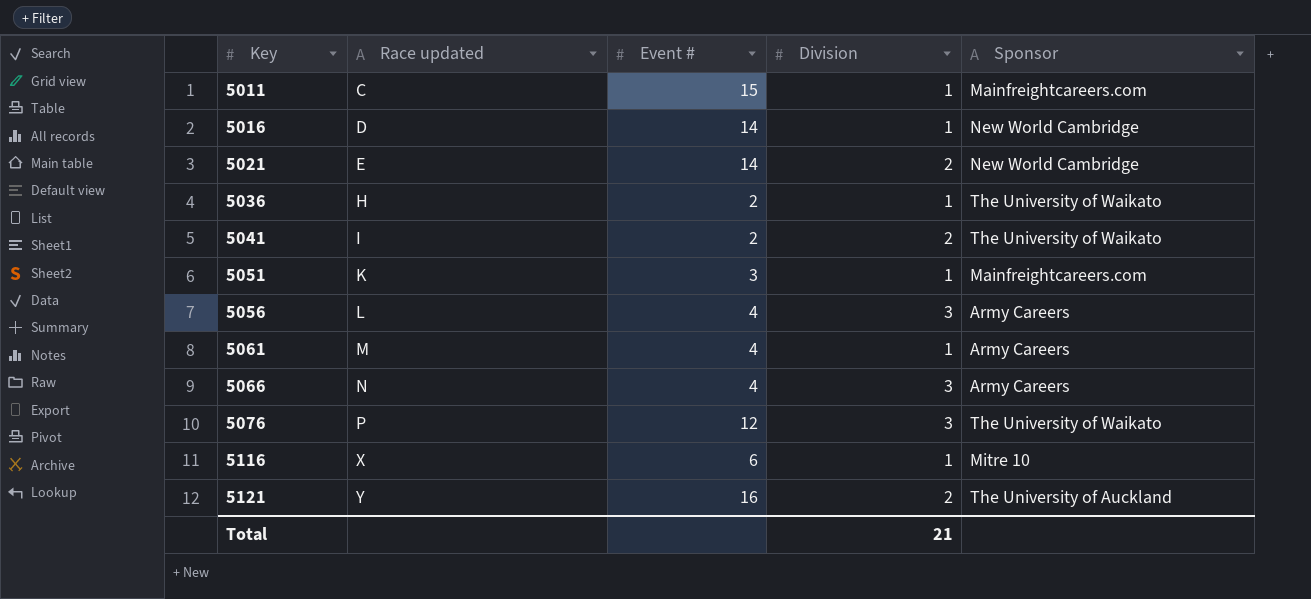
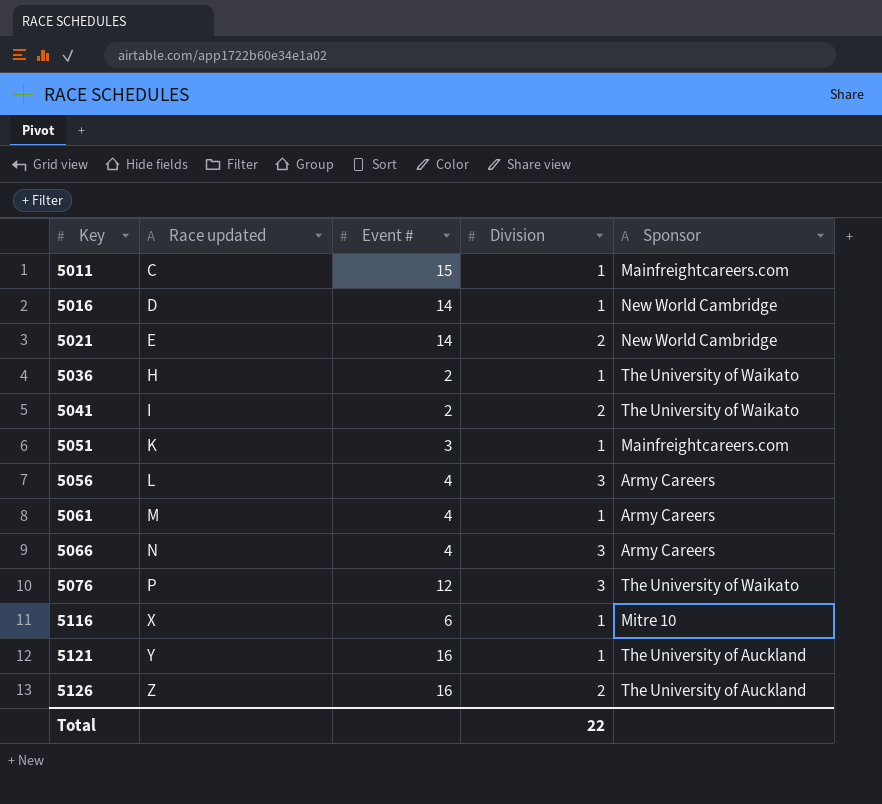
5121 | Division: 2 -> 1
row 5126: none -> Z | 16 | 2 | The University of Auckland
Total | Division: 21 -> 22

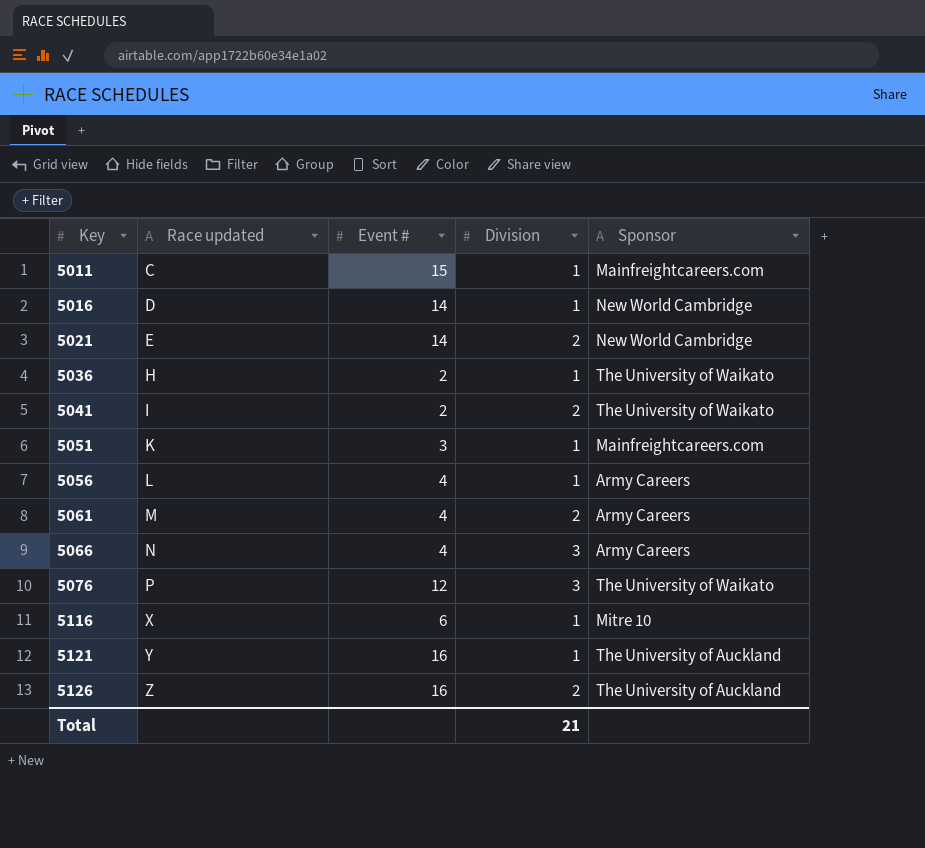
5056 | Division: 3 -> 1
5061 | Division: 1 -> 2
Total | Division: 22 -> 21

